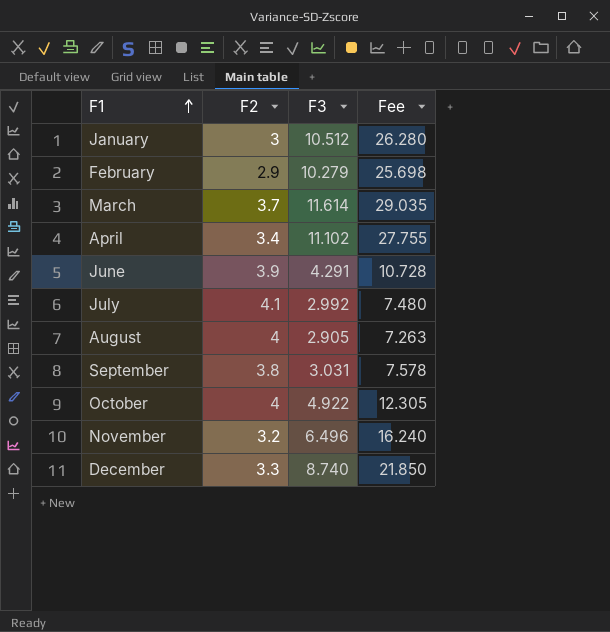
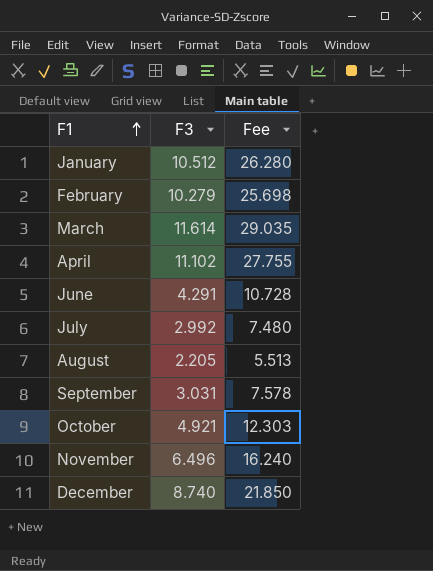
column F2 | position: 2 -> none
August | F3: 2.905 -> 2.205
August | Fee: 7.263 -> 5.513
October | F3: 4.922 -> 4.921
October | Fee: 12.305 -> 12.303

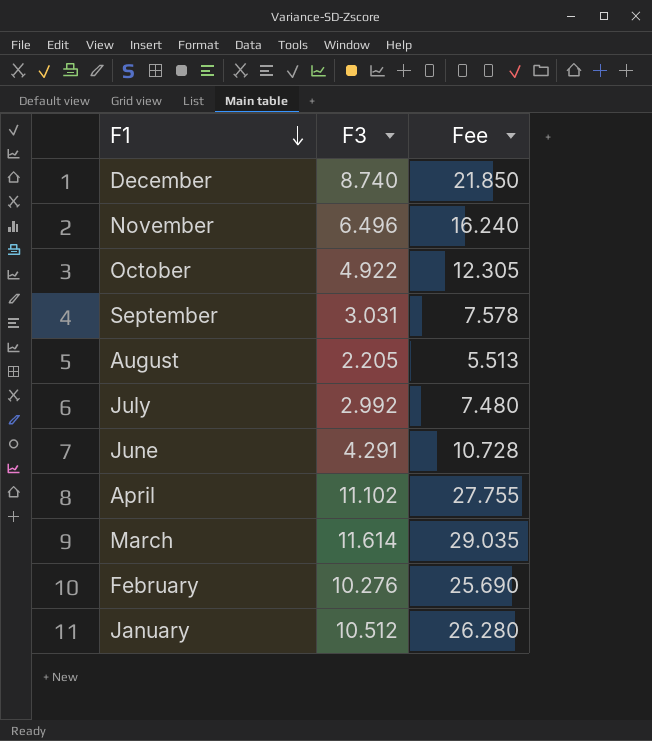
row order: F1 ascending -> F1 descending
October | F3: 4.921 -> 4.922
October | Fee: 12.303 -> 12.305
February | F3: 10.279 -> 10.276
February | Fee: 25.698 -> 25.690

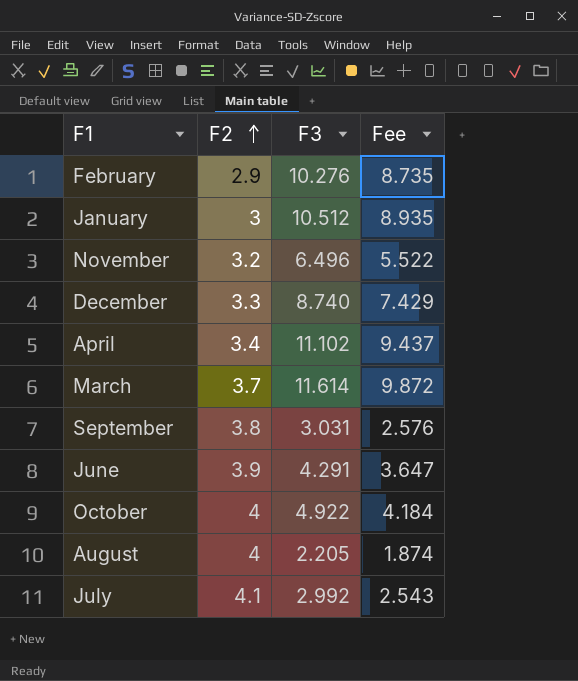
row order: F1 descending -> F2 ascending
column F2 | position: none -> 2
column Fee | formula: [F3] * 2.5 -> [F3] * 0.85

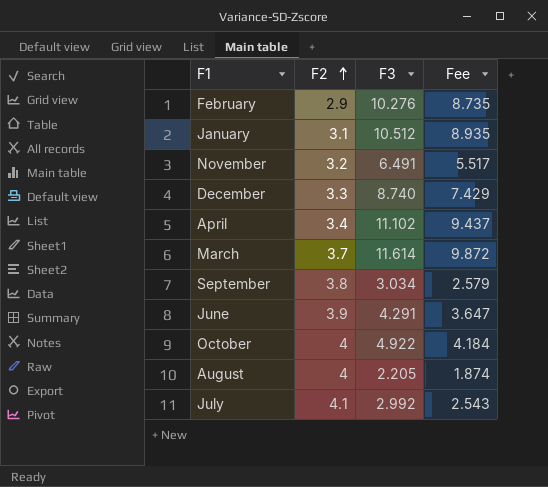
January | F2: 3 -> 3.1
November | F3: 6.496 -> 6.491
November | Fee: 5.522 -> 5.517
September | F3: 3.031 -> 3.034
September | Fee: 2.576 -> 2.579

